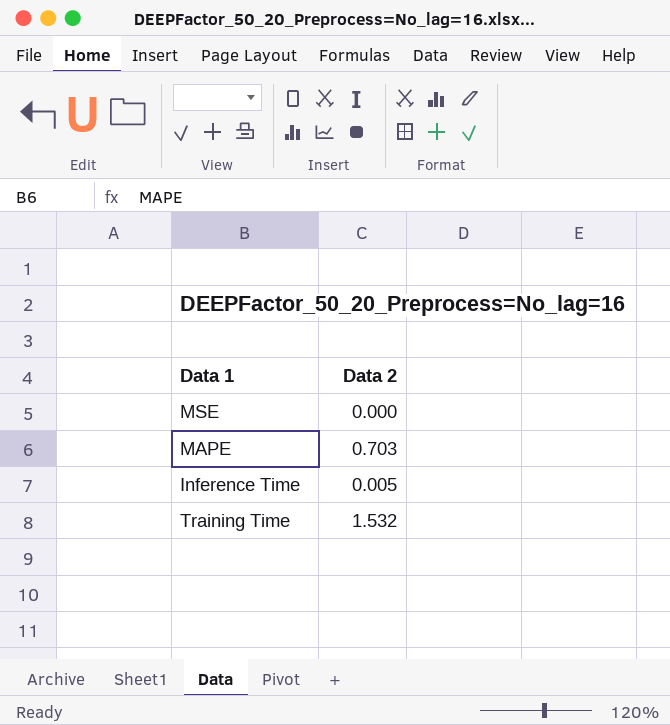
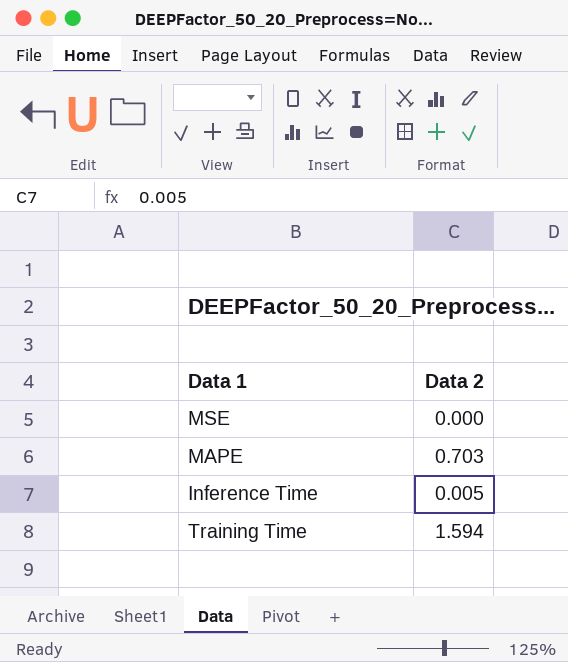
Training Time | Data 2: 1.532 -> 1.594

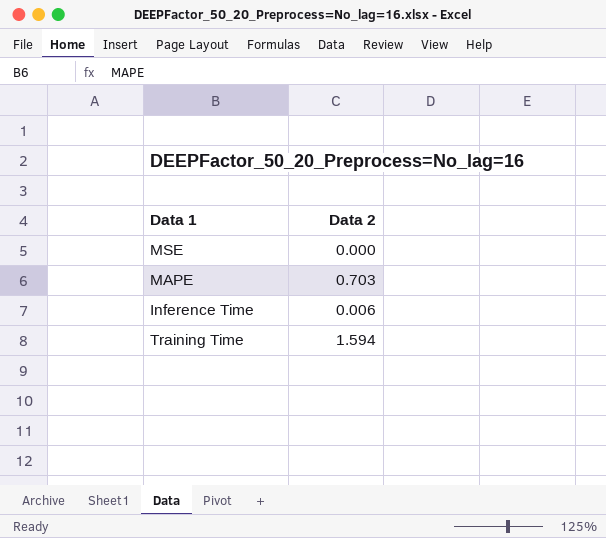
Inference Time | Data 2: 0.005 -> 0.006

